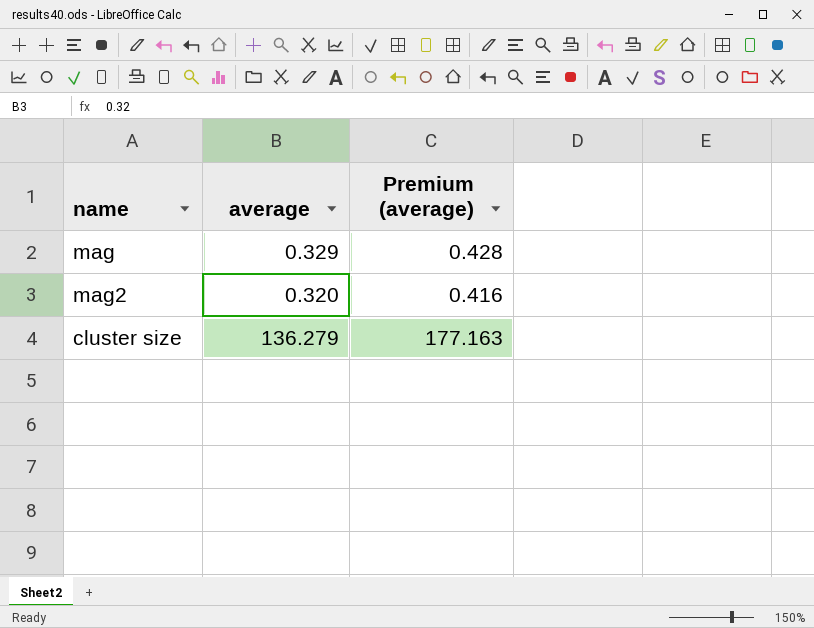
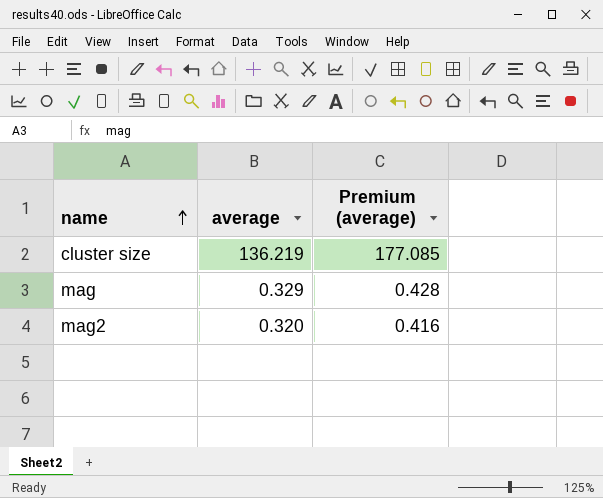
row order: none -> name ascending
cluster size | average: 136.279 -> 136.219
cluster size | Premium (average): 177.163 -> 177.085

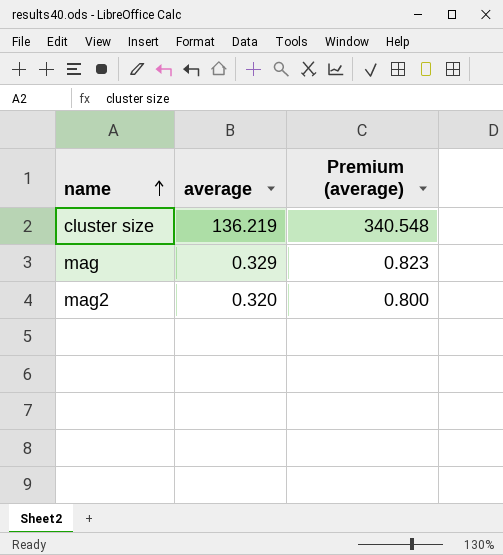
column Premium (average) | formula: [average] * 1.3 -> [average] * 2.5

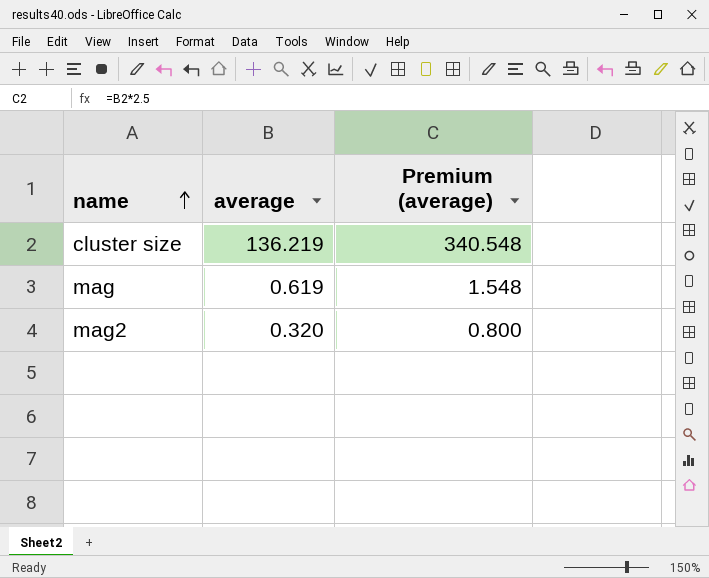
mag | average: 0.329 -> 0.619
mag | Premium (average): 0.823 -> 1.548

